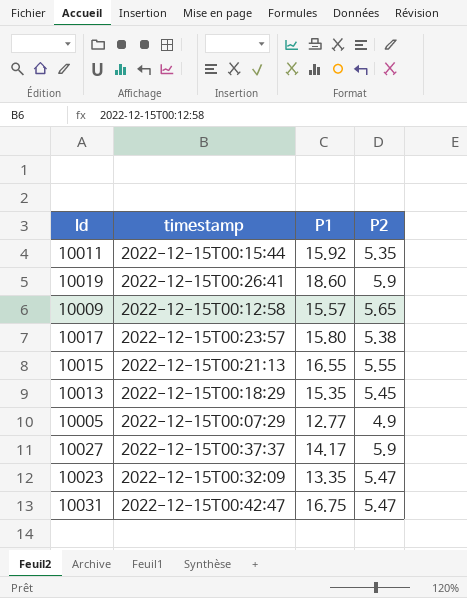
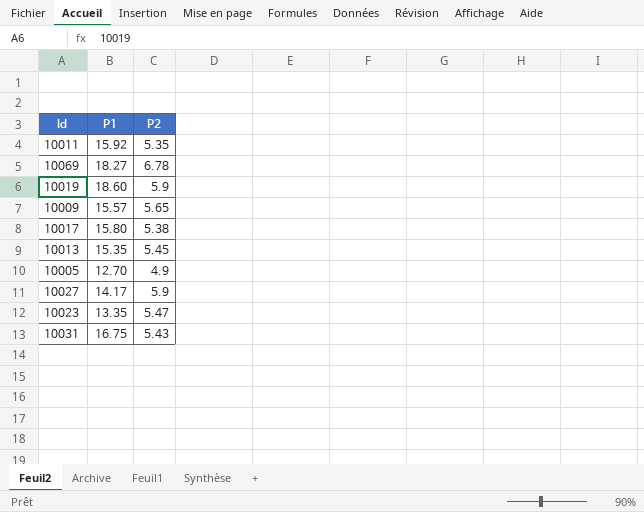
column timestamp | position: 2 -> none
row 10015: 2022-12-15T00:21:13 | 16.55 | 5.55 -> none
row 10069: none -> 18.27 | 6.78
10005 | P1: 12.77 -> 12.70
10031 | P2: 5.47 -> 5.43

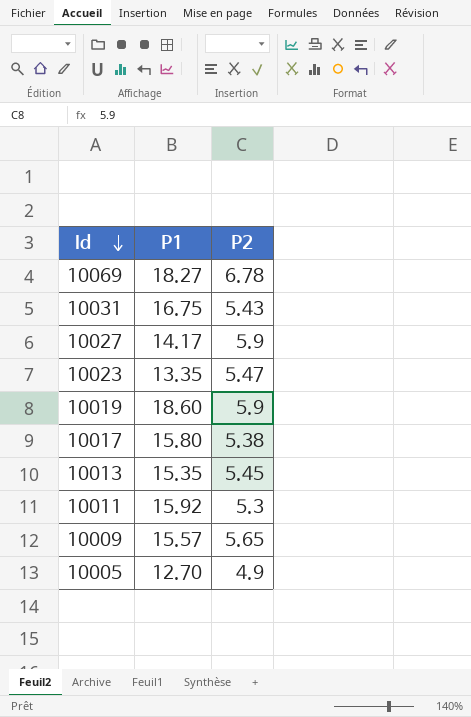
row order: none -> Id descending
10011 | P2: 5.35 -> 5.3

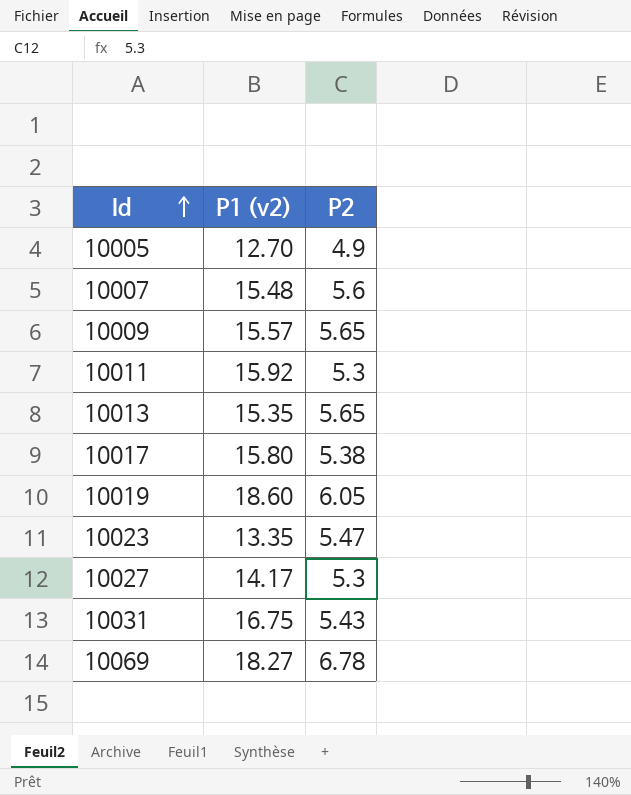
row order: Id descending -> Id ascending
column name: P1 -> P1 (v2)
row 10007: none -> 15.48 | 5.6
10013 | P2: 5.45 -> 5.65
10019 | P2: 5.9 -> 6.05
10027 | P2: 5.9 -> 5.3

